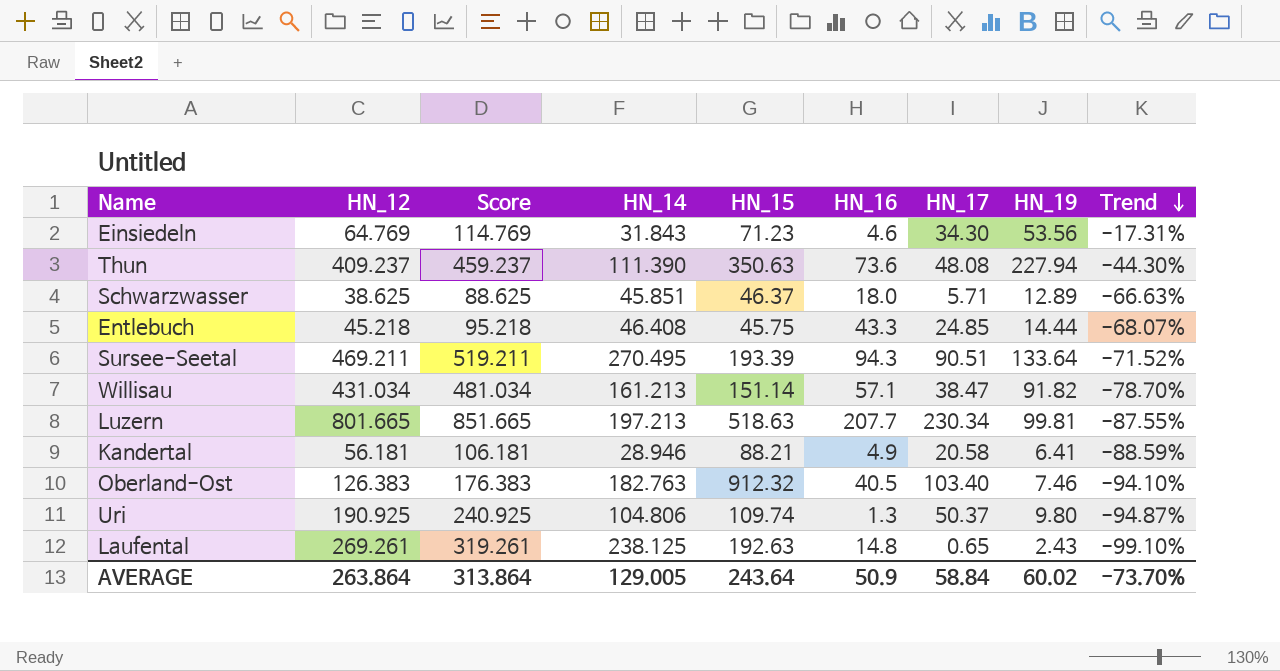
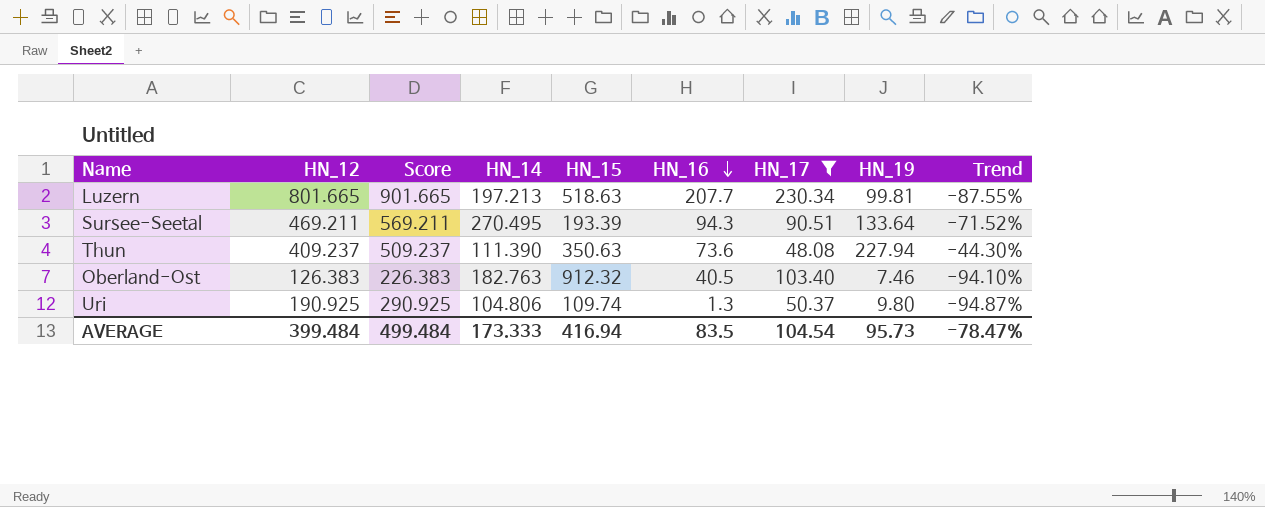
filter: none -> HN_17 >= 48.08
row order: Trend descending -> HN_16 descending
column Score | formula: [HN_12] + 50 -> [HN_12] + 100
AVERAGE | HN_12: 263.864 -> 399.484
AVERAGE | Score: 313.864 -> 499.484
AVERAGE | HN_14: 129.005 -> 173.333
AVERAGE | HN_15: 243.64 -> 416.94
AVERAGE | HN_16: 50.9 -> 83.5
AVERAGE | HN_17: 58.84 -> 104.54
AVERAGE | HN_19: 60.02 -> 95.73
AVERAGE | Trend: -73.70% -> -78.47%

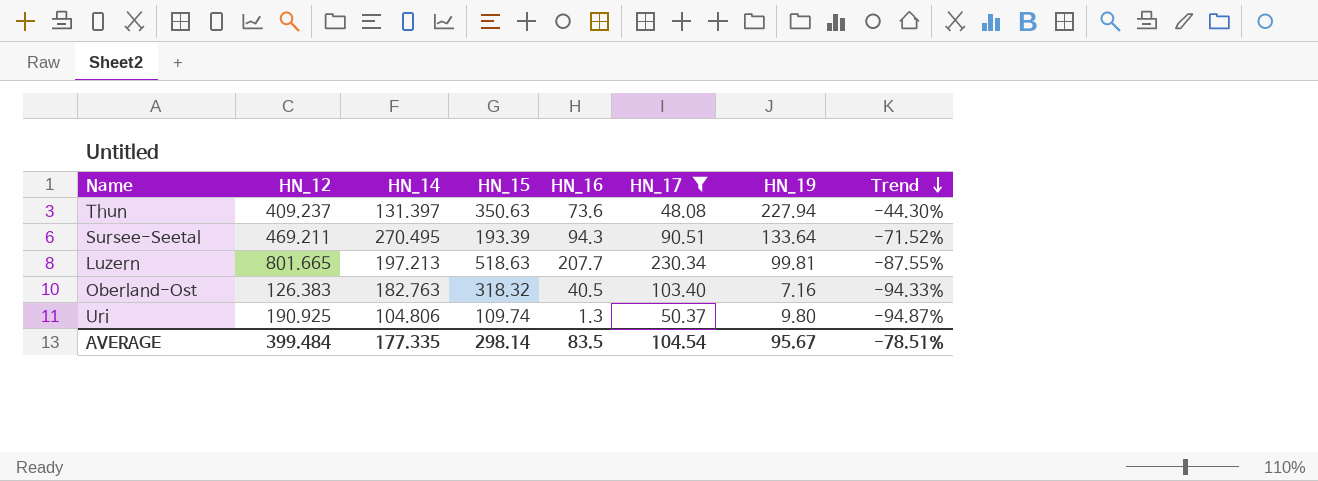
row order: HN_16 descending -> Trend descending
column Score | formula: [HN_12] + 100 -> none
Thun | HN_14: 111.390 -> 131.397
Oberland-Ost | HN_15: 912.32 -> 318.32
Oberland-Ost | HN_19: 7.46 -> 7.16
Oberland-Ost | Trend: -94.10% -> -94.33%
AVERAGE | HN_14: 173.333 -> 177.335
AVERAGE | HN_15: 416.94 -> 298.14
AVERAGE | HN_19: 95.73 -> 95.67
AVERAGE | Trend: -78.47% -> -78.51%

